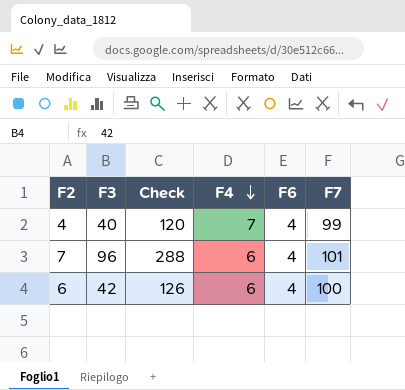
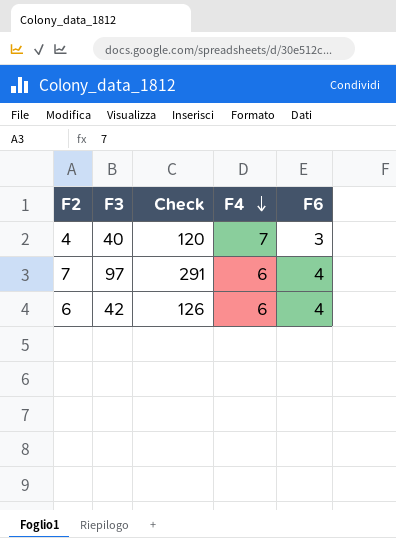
column F7 | position: 6 -> none
4 | F6: 4 -> 3
7 | F3: 96 -> 97
7 | Check: 288 -> 291

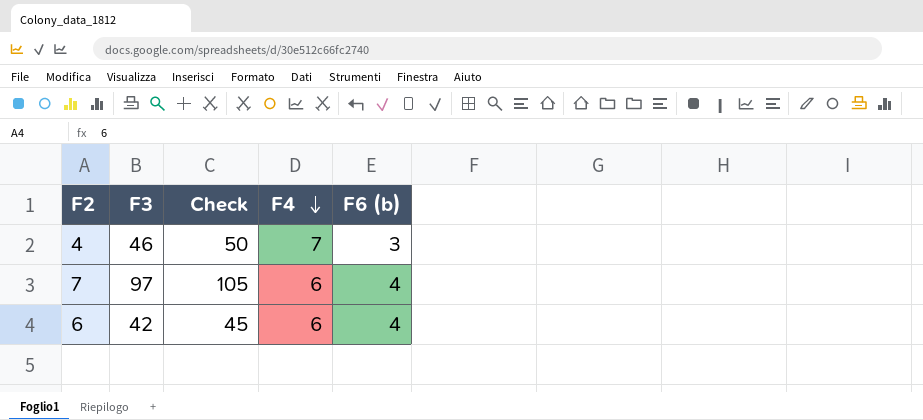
column Check | formula: [F3] * 3 -> [F3] * 1.08
column name: F6 -> F6 (b)
4 | F3: 40 -> 46

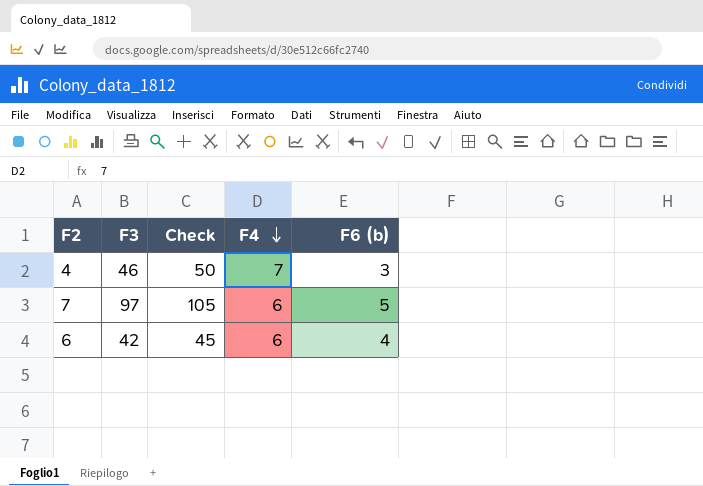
7 | F6 (b): 4 -> 5

